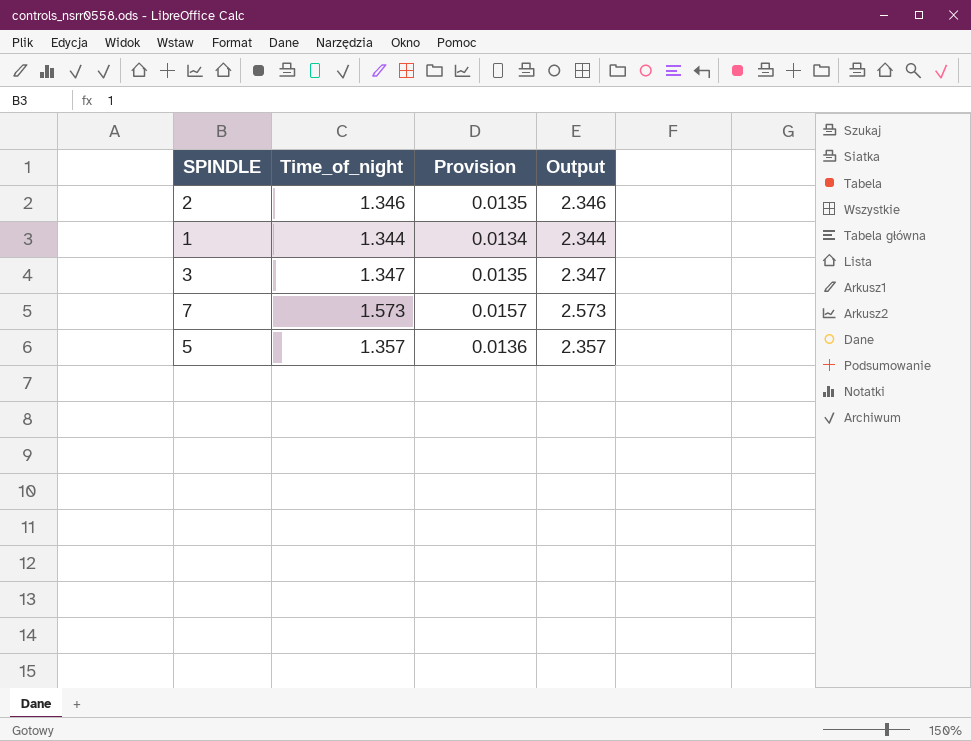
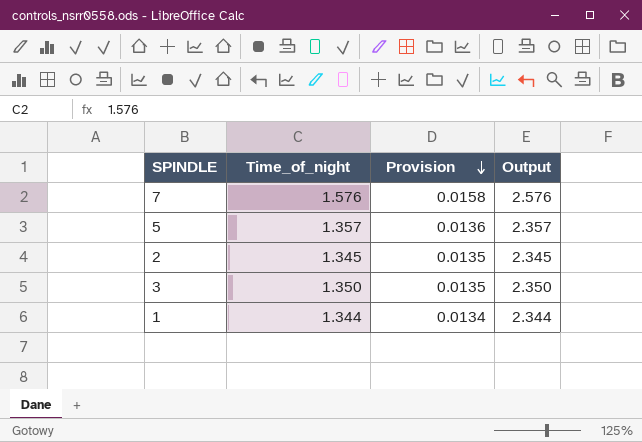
row order: none -> Provision descending
7 | Time_of_night: 1.573 -> 1.576
7 | Provision: 0.0157 -> 0.0158
7 | Output: 2.573 -> 2.576
2 | Time_of_night: 1.346 -> 1.345
2 | Output: 2.346 -> 2.345
3 | Time_of_night: 1.347 -> 1.350
3 | Output: 2.347 -> 2.350

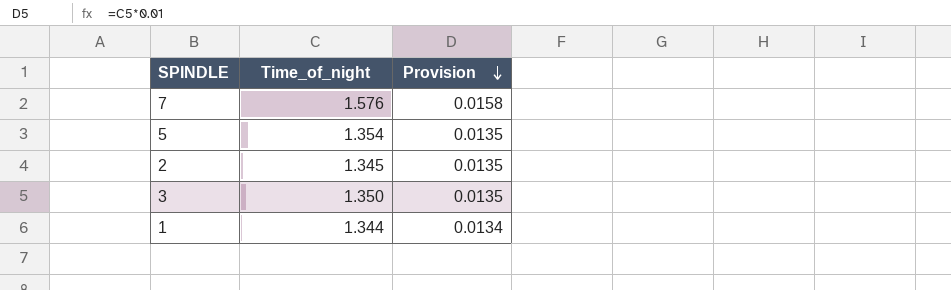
column Output | formula: [Time_of_night] + 1 -> none
5 | Time_of_night: 1.357 -> 1.354
5 | Provision: 0.0136 -> 0.0135

